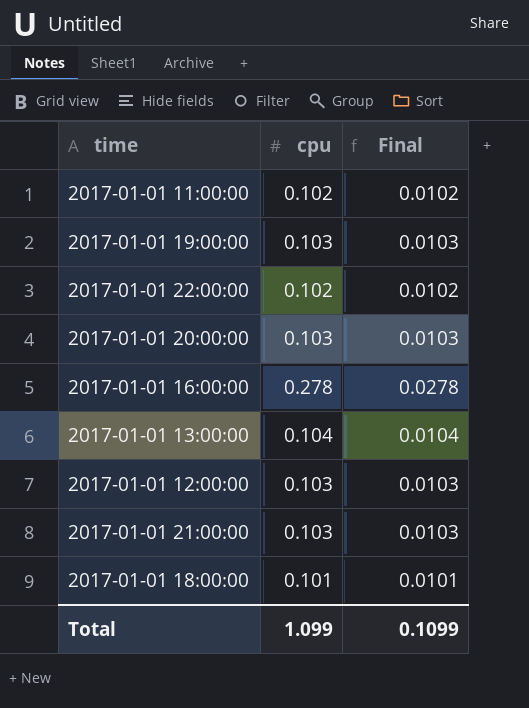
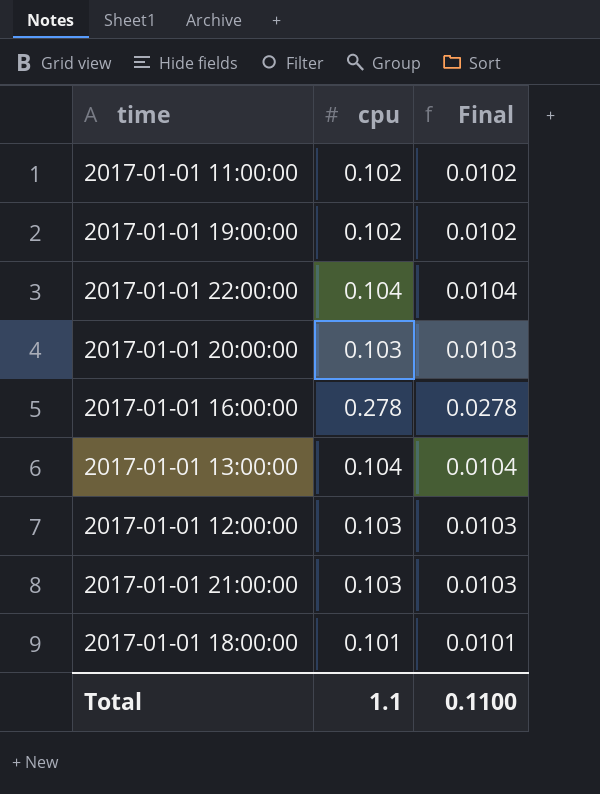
2017-01-01 19:00:00 | cpu: 0.103 -> 0.102
2017-01-01 19:00:00 | Final: 0.0103 -> 0.0102
2017-01-01 22:00:00 | cpu: 0.102 -> 0.104
2017-01-01 22:00:00 | Final: 0.0102 -> 0.0104
Total | cpu: 1.099 -> 1.1
Total | Final: 0.1099 -> 0.1100

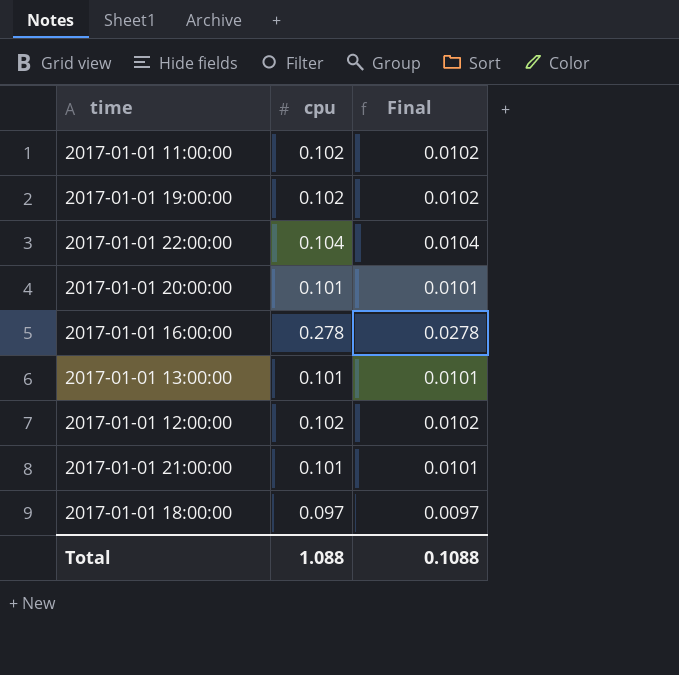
2017-01-01 20:00:00 | cpu: 0.103 -> 0.101
2017-01-01 20:00:00 | Final: 0.0103 -> 0.0101
2017-01-01 13:00:00 | cpu: 0.104 -> 0.101
2017-01-01 13:00:00 | Final: 0.0104 -> 0.0101
2017-01-01 12:00:00 | cpu: 0.103 -> 0.102
2017-01-01 12:00:00 | Final: 0.0103 -> 0.0102
2017-01-01 21:00:00 | cpu: 0.103 -> 0.101
2017-01-01 21:00:00 | Final: 0.0103 -> 0.0101
2017-01-01 18:00:00 | cpu: 0.101 -> 0.097
2017-01-01 18:00:00 | Final: 0.0101 -> 0.0097
Total | cpu: 1.1 -> 1.088
Total | Final: 0.1100 -> 0.1088

